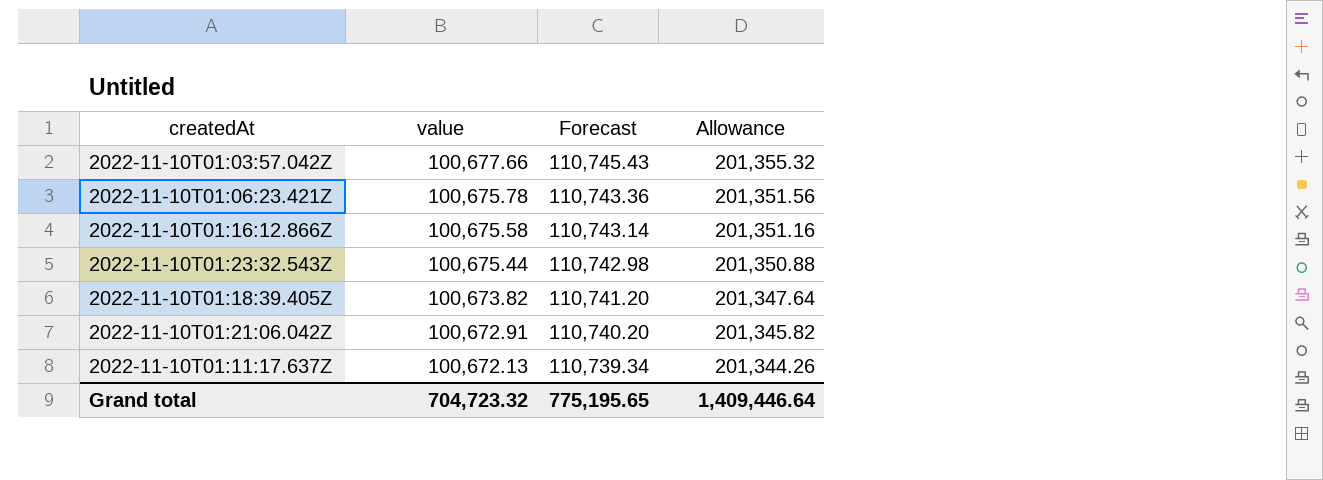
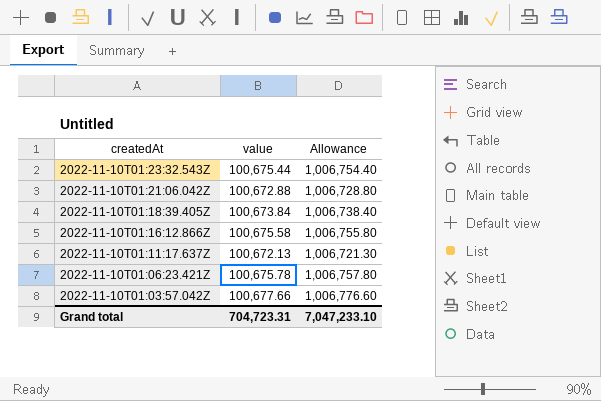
row order: value descending -> createdAt descending
column Forecast | formula: [value] * 1.1 -> none
column Allowance | formula: [value] * 2 -> [value] * 10
2022-11-10T01:21:06.042Z | value: 100,672.91 -> 100,672.88
2022-11-10T01:18:39.405Z | value: 100,673.82 -> 100,673.84
Grand total | value: 704,723.32 -> 704,723.31
Grand total | Allowance: 1,409,446.64 -> 7,047,233.10

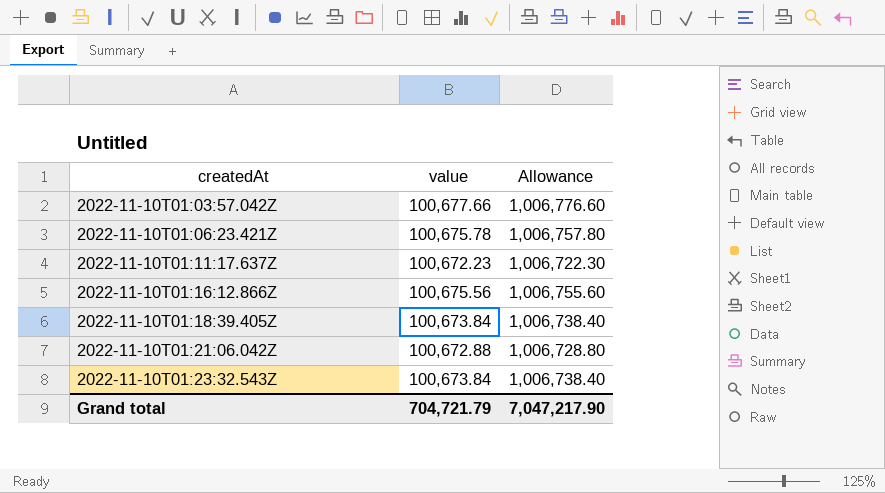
row order: createdAt descending -> createdAt ascending
2022-11-10T01:11:17.637Z | value: 100,672.13 -> 100,672.23
2022-11-10T01:11:17.637Z | Allowance: 1,006,721.30 -> 1,006,722.30
2022-11-10T01:16:12.866Z | value: 100,675.58 -> 100,675.56
2022-11-10T01:16:12.866Z | Allowance: 1,006,755.80 -> 1,006,755.60
2022-11-10T01:23:32.543Z | value: 100,675.44 -> 100,673.84
2022-11-10T01:23:32.543Z | Allowance: 1,006,754.40 -> 1,006,738.40
Grand total | value: 704,723.31 -> 704,721.79
Grand total | Allowance: 7,047,233.10 -> 7,047,217.90

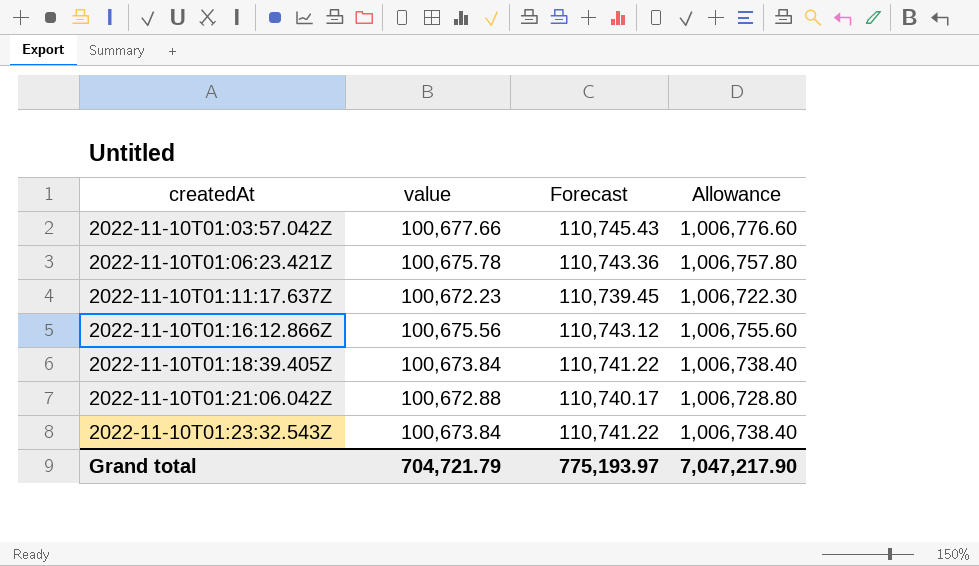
column Forecast | formula: none -> [value] * 1.1

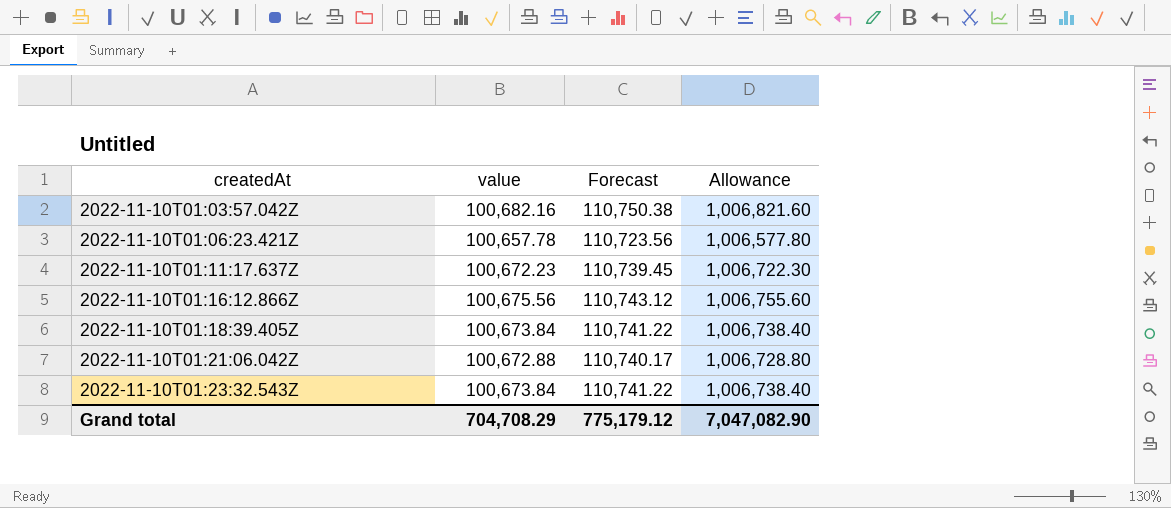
2022-11-10T01:03:57.042Z | value: 100,677.66 -> 100,682.16
2022-11-10T01:03:57.042Z | Forecast: 110,745.43 -> 110,750.38
2022-11-10T01:03:57.042Z | Allowance: 1,006,776.60 -> 1,006,821.60
2022-11-10T01:06:23.421Z | value: 100,675.78 -> 100,657.78
2022-11-10T01:06:23.421Z | Forecast: 110,743.36 -> 110,723.56
2022-11-10T01:06:23.421Z | Allowance: 1,006,757.80 -> 1,006,577.80
Grand total | value: 704,721.79 -> 704,708.29
Grand total | Forecast: 775,193.97 -> 775,179.12
Grand total | Allowance: 7,047,217.90 -> 7,047,082.90

